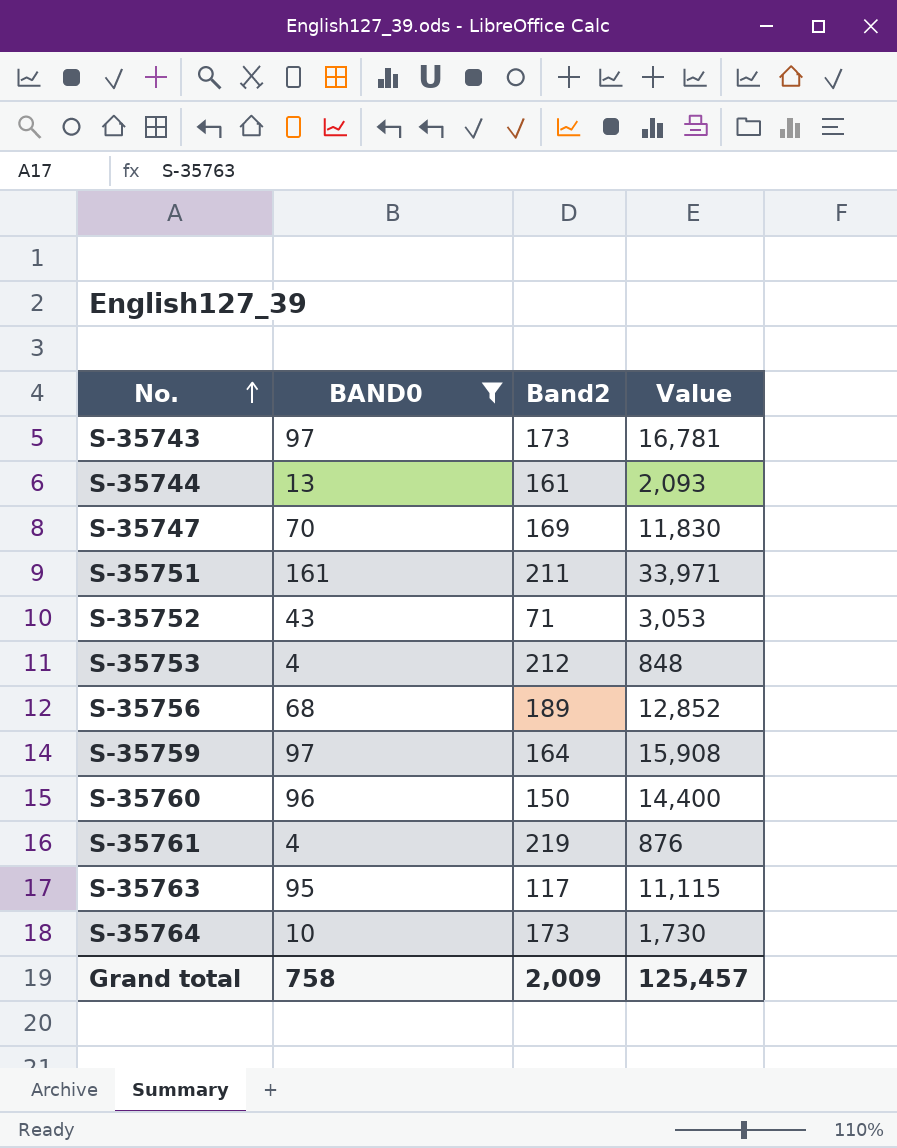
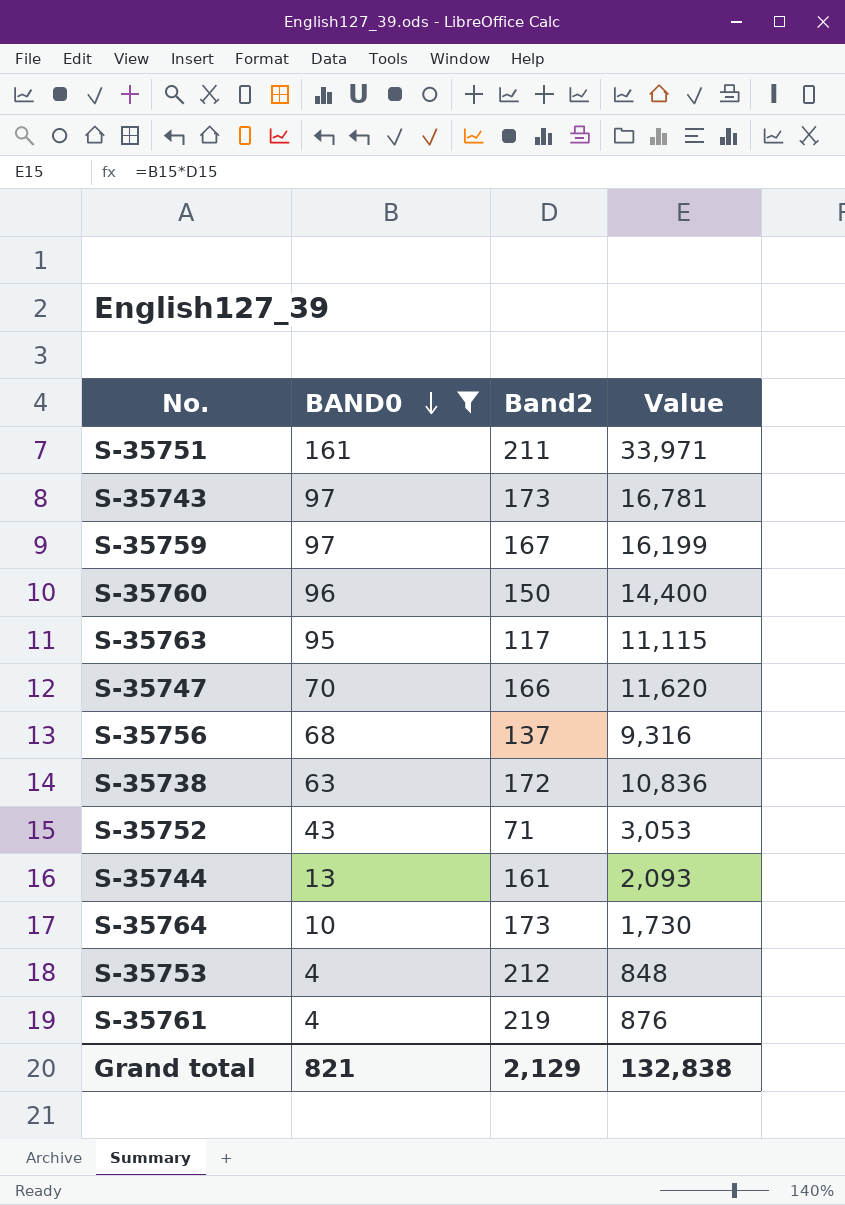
row order: No. ascending -> BAND0 descending
S-35759 | Band2: 164 -> 167
S-35759 | Value: 15,908 -> 16,199
S-35747 | Band2: 169 -> 166
S-35747 | Value: 11,830 -> 11,620
S-35756 | Band2: 189 -> 137
S-35756 | Value: 12,852 -> 9,316
row S-35738: none -> 63 | 172 | 10,836
Grand total | BAND0: 758 -> 821
Grand total | Band2: 2,009 -> 2,129
Grand total | Value: 125,457 -> 132,838

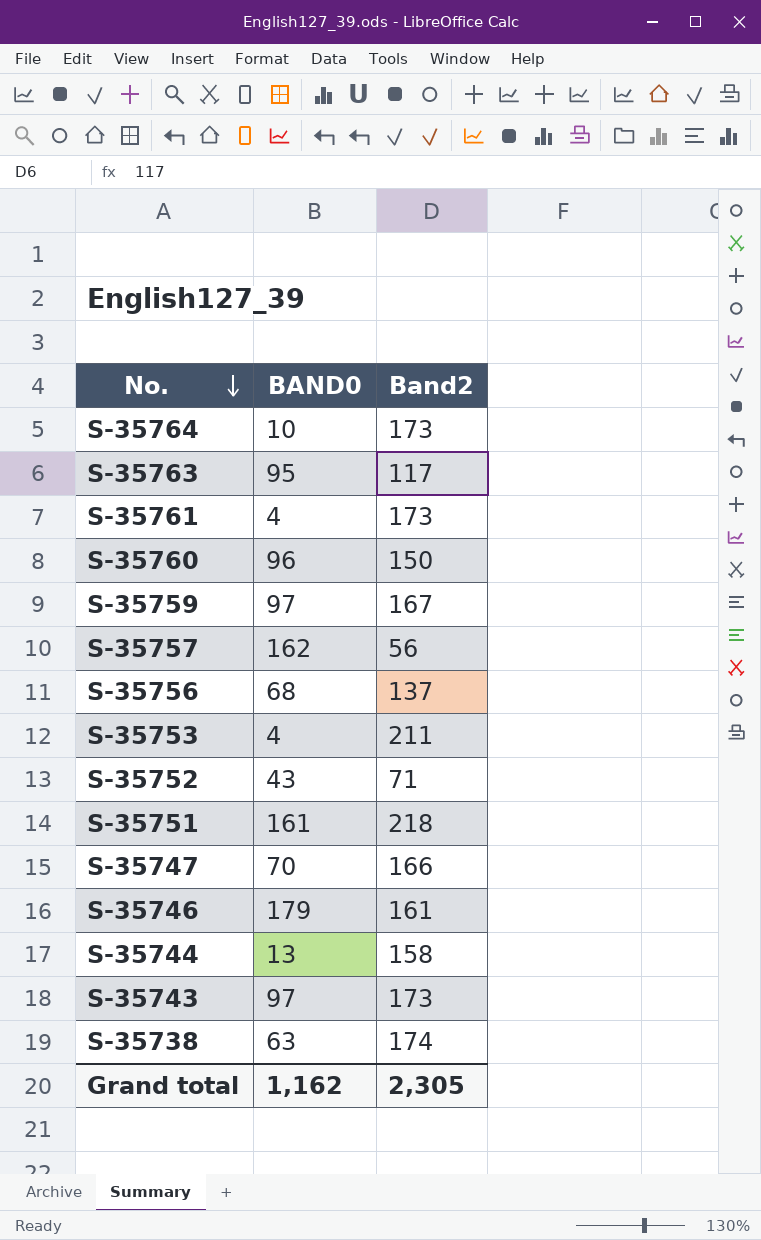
filter: BAND0 <= 161 -> none
row order: BAND0 descending -> No. descending
column Value | formula: [BAND0] * [Band2] -> none
S-35761 | Band2: 219 -> 173
S-35753 | Band2: 212 -> 211
S-35751 | Band2: 211 -> 218
S-35744 | Band2: 161 -> 158
S-35738 | Band2: 172 -> 174
Grand total | BAND0: 821 -> 1,162
Grand total | Band2: 2,129 -> 2,305

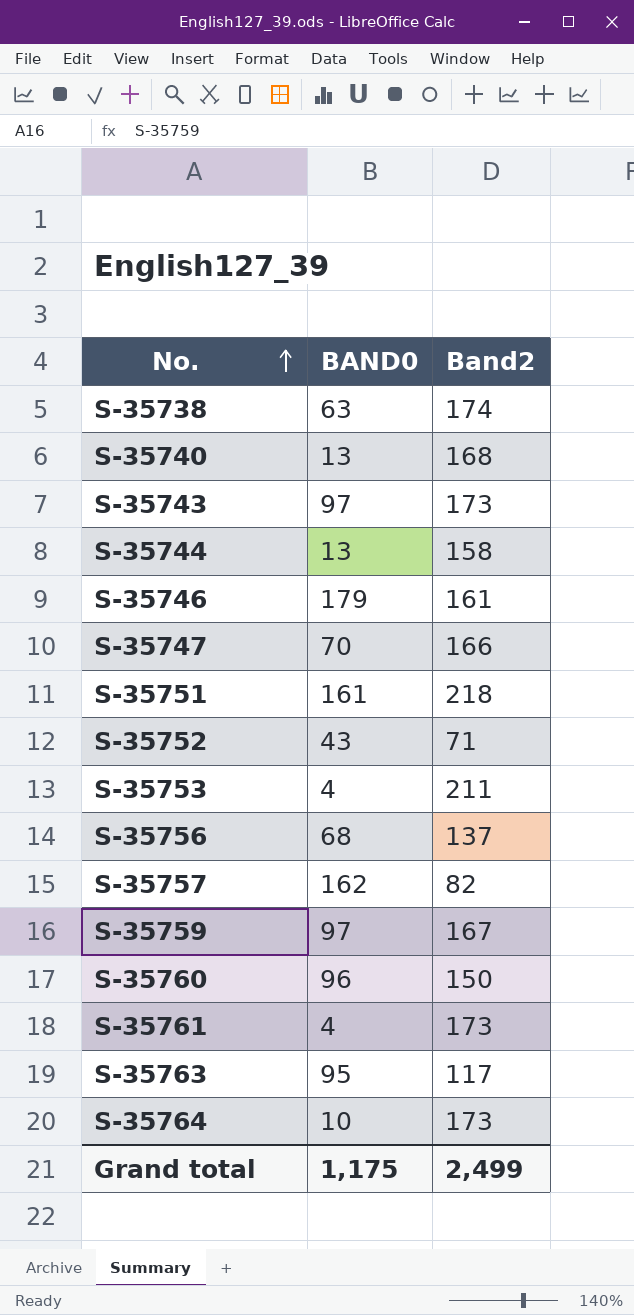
row order: No. descending -> No. ascending
row S-35740: none -> 13 | 168
S-35757 | Band2: 56 -> 82
Grand total | BAND0: 1,162 -> 1,175
Grand total | Band2: 2,305 -> 2,499

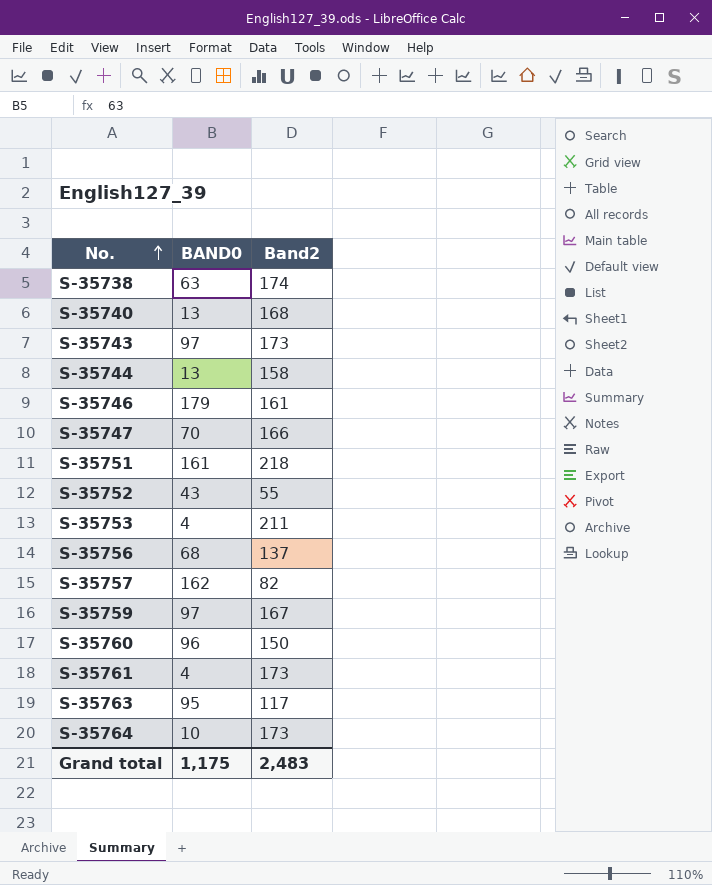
S-35752 | Band2: 71 -> 55
Grand total | Band2: 2,499 -> 2,483

